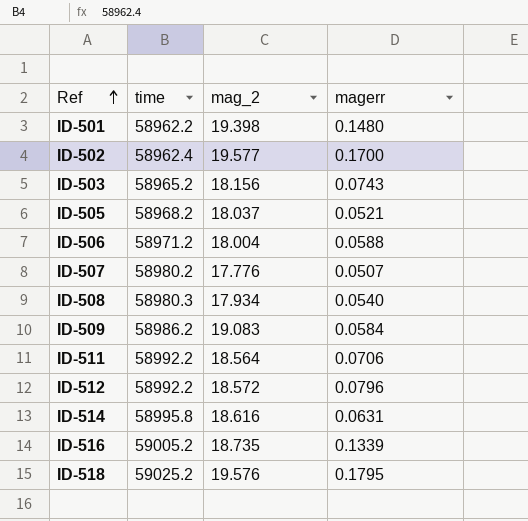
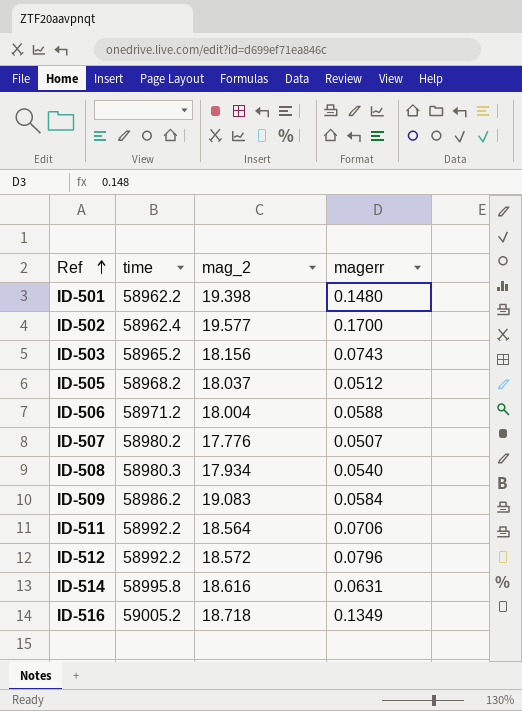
row ID-518: 59025.2 | 19.576 | 0.1795 -> none
ID-505 | magerr: 0.0521 -> 0.0512
ID-516 | mag_2: 18.735 -> 18.718
ID-516 | magerr: 0.1339 -> 0.1349

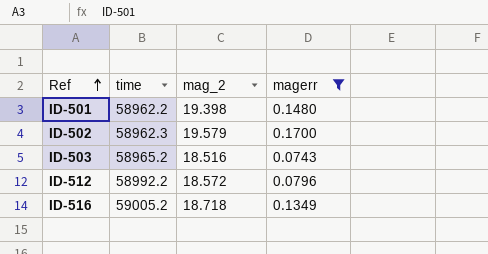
filter: none -> magerr >= 0.0743
ID-502 | time: 58962.4 -> 58962.3
ID-502 | mag_2: 19.577 -> 19.579
ID-503 | mag_2: 18.156 -> 18.516

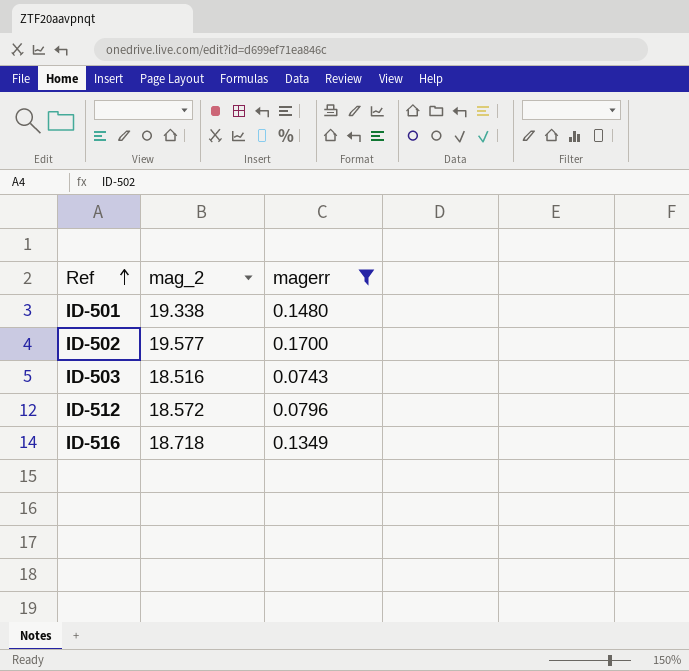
column time | position: 2 -> none
ID-501 | mag_2: 19.398 -> 19.338
ID-502 | mag_2: 19.579 -> 19.577

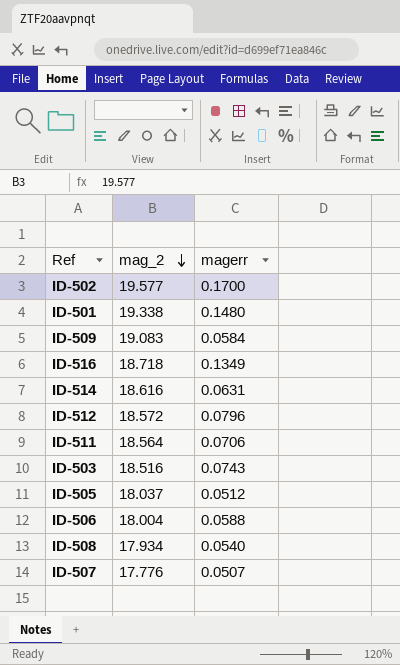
filter: magerr >= 0.0743 -> none
row order: Ref ascending -> mag_2 descending

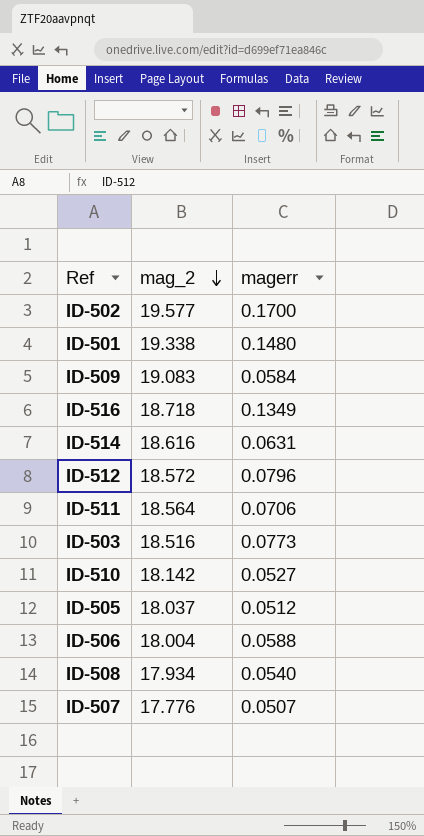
ID-503 | magerr: 0.0743 -> 0.0773
row ID-510: none -> 18.142 | 0.0527

